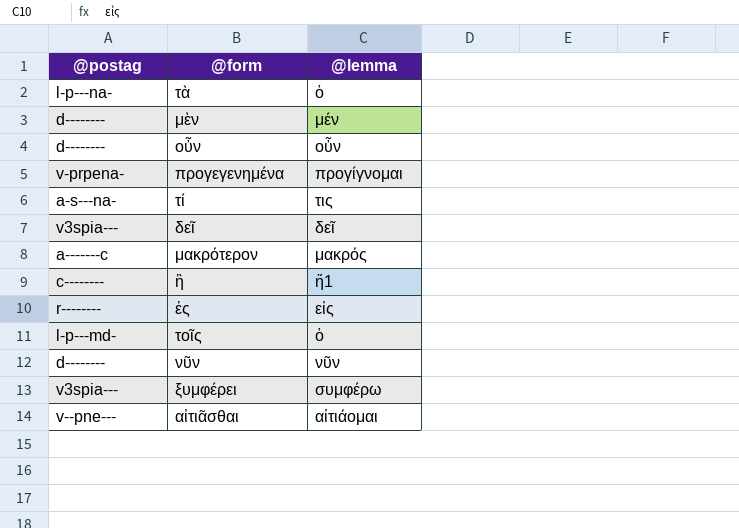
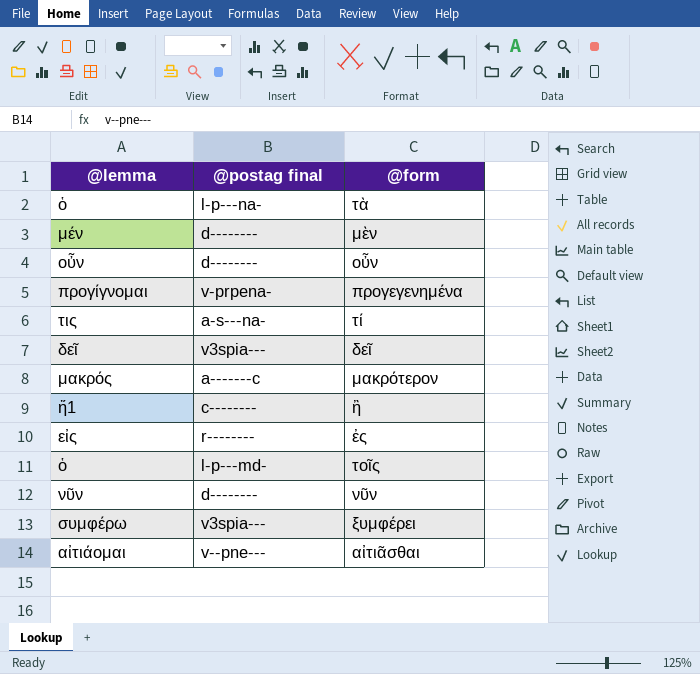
column @lemma | position: 3 -> 1
column name: @postag -> @postag final

